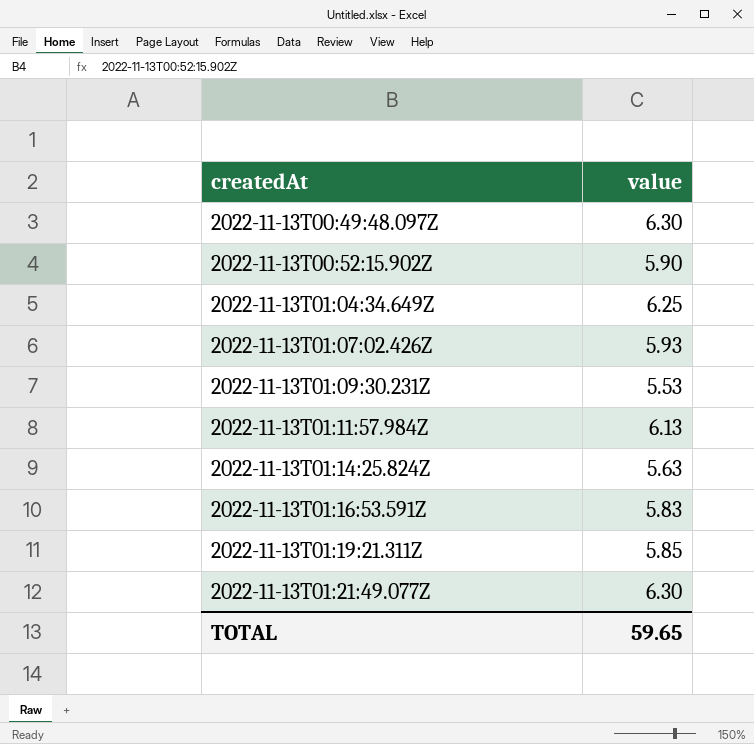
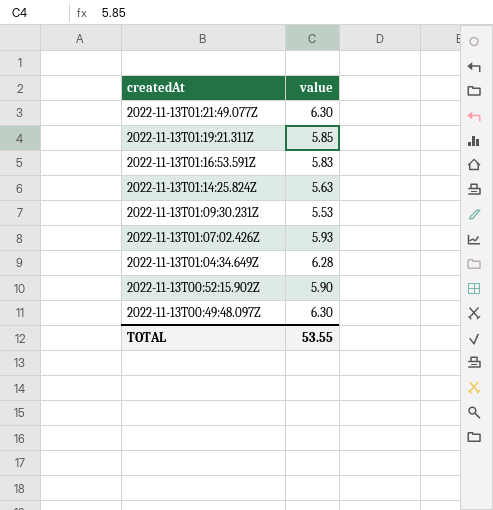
row order: createdAt ascending -> createdAt descending
row 2022-11-13T01:11:57.984Z: 6.13 -> none
2022-11-13T01:04:34.649Z | value: 6.25 -> 6.28
TOTAL | value: 59.65 -> 53.55

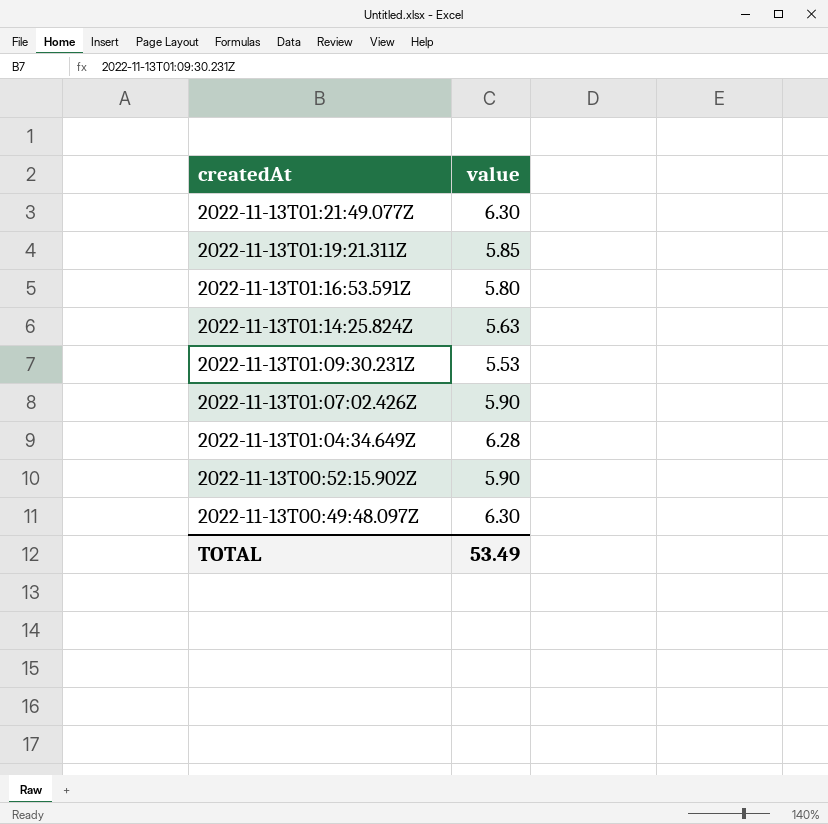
2022-11-13T01:16:53.591Z | value: 5.83 -> 5.80
2022-11-13T01:07:02.426Z | value: 5.93 -> 5.90
TOTAL | value: 53.55 -> 53.49

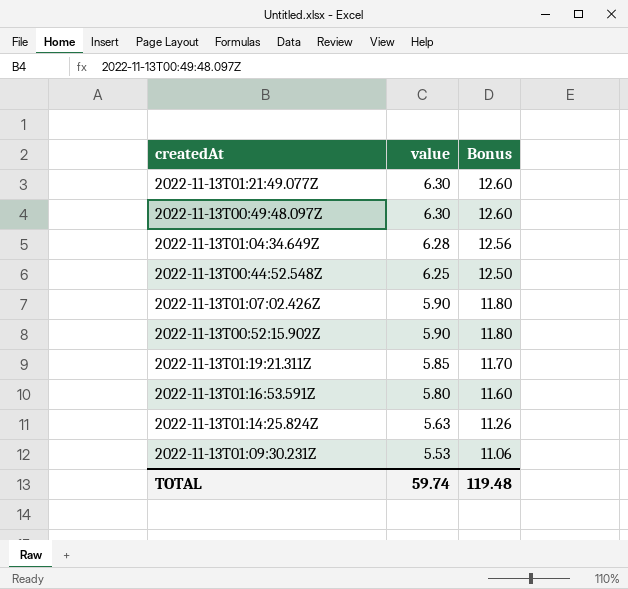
row order: createdAt descending -> value descending
column Bonus | formula: none -> [value] * 2
row 2022-11-13T00:44:52.548Z: none -> 6.25 | 12.50
TOTAL | value: 53.49 -> 59.74

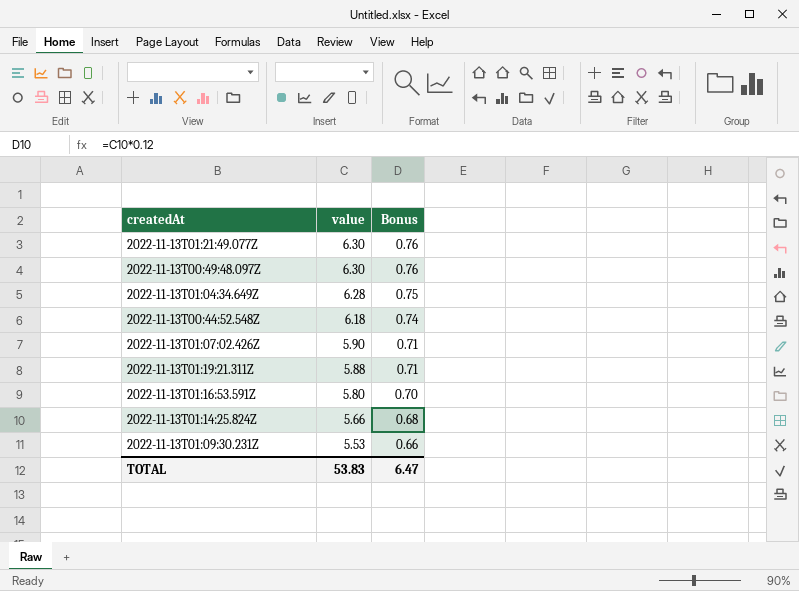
column Bonus | formula: [value] * 2 -> [value] * 0.12
row 2022-11-13T00:52:15.902Z: 5.90 | 11.80 -> none
2022-11-13T00:44:52.548Z | value: 6.25 -> 6.18
2022-11-13T01:19:21.311Z | value: 5.85 -> 5.88
2022-11-13T01:14:25.824Z | value: 5.63 -> 5.66
TOTAL | value: 59.74 -> 53.83
TOTAL | Bonus: 119.48 -> 6.47

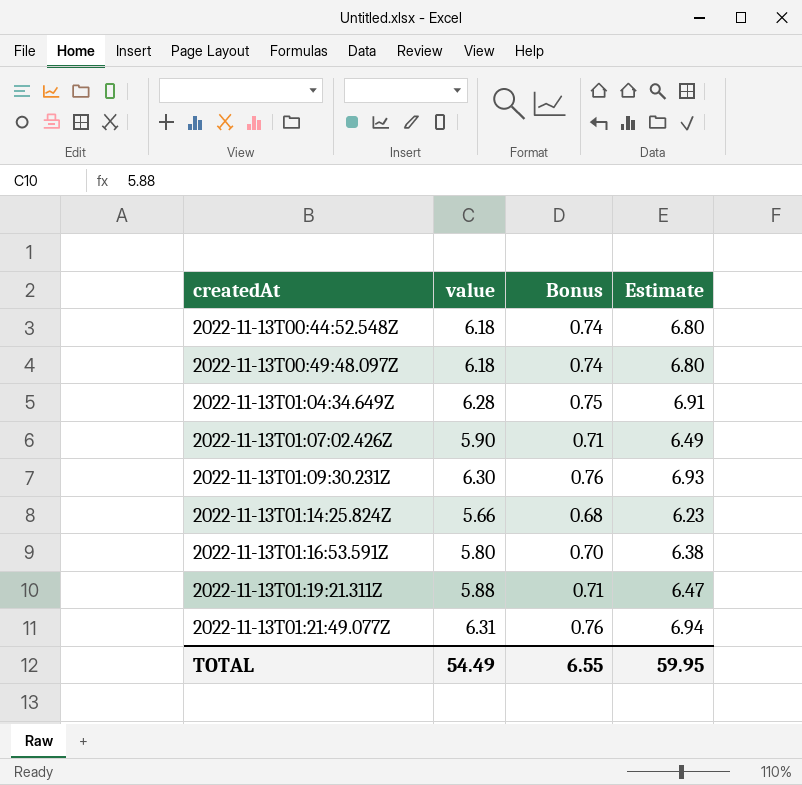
row order: value descending -> createdAt ascending
column Estimate | formula: none -> [value] * 1.1
2022-11-13T00:49:48.097Z | value: 6.30 -> 6.18
2022-11-13T00:49:48.097Z | Bonus: 0.76 -> 0.74
2022-11-13T01:09:30.231Z | value: 5.53 -> 6.30
2022-11-13T01:09:30.231Z | Bonus: 0.66 -> 0.76
2022-11-13T01:21:49.077Z | value: 6.30 -> 6.31
TOTAL | value: 53.83 -> 54.49
TOTAL | Bonus: 6.47 -> 6.55

